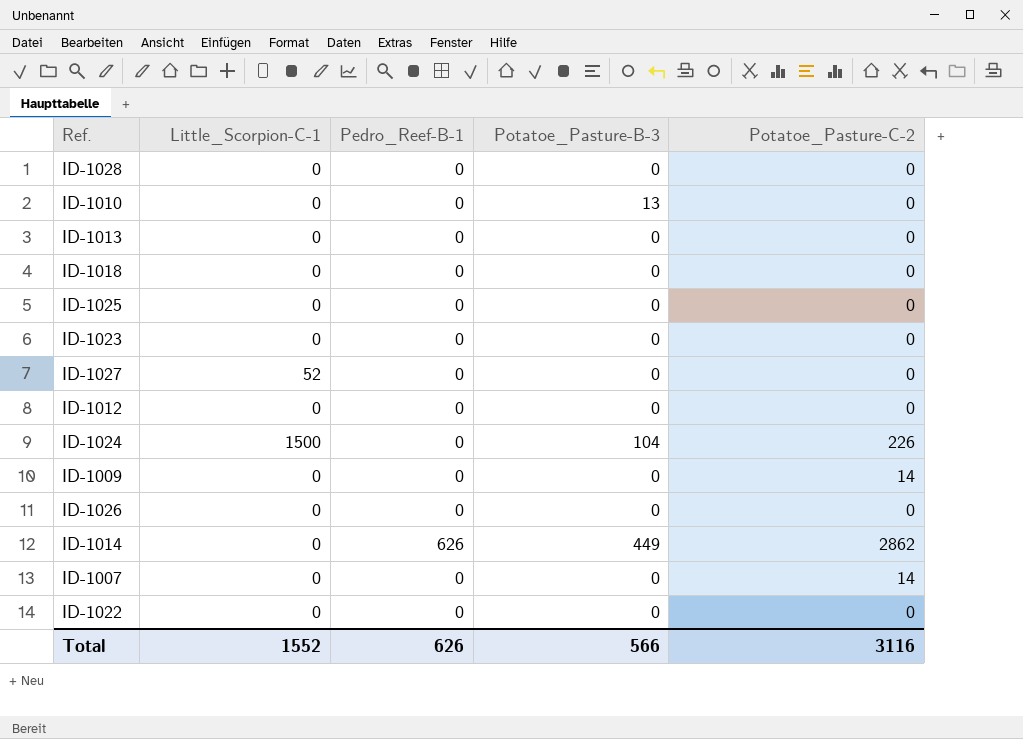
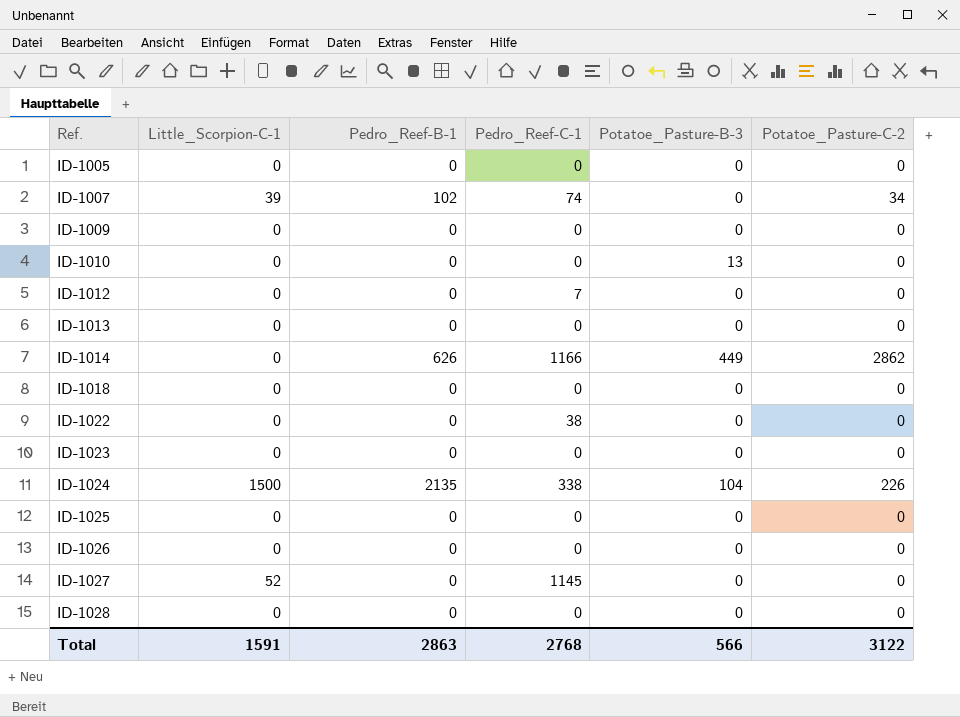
row order: none -> Ref. ascending
column Pedro_Reef-C-1 | position: none -> 4
row ID-1005: none -> 0 | 0 | 0 | 0 | 0
ID-1007 | Little_Scorpion-C-1: 0 -> 39
ID-1007 | Pedro_Reef-B-1: 0 -> 102
ID-1007 | Potatoe_Pasture-C-2: 14 -> 34
ID-1009 | Potatoe_Pasture-C-2: 14 -> 0
ID-1024 | Pedro_Reef-B-1: 0 -> 2135
Total | Little_Scorpion-C-1: 1552 -> 1591
Total | Pedro_Reef-B-1: 626 -> 2863
Total | Potatoe_Pasture-C-2: 3116 -> 3122

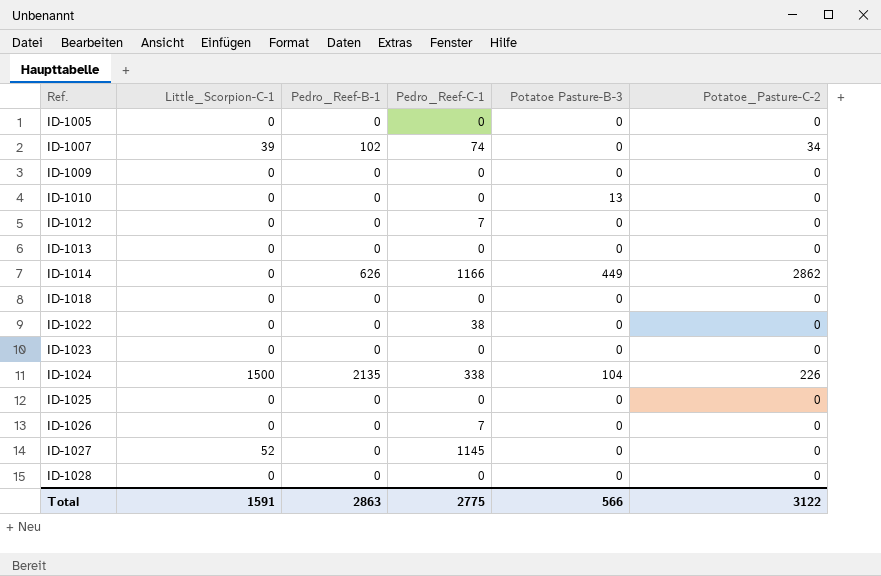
column name: Potatoe_Pasture-B-3 -> Potatoe Pasture-B-3
ID-1026 | Pedro_Reef-C-1: 0 -> 7
Total | Pedro_Reef-C-1: 2768 -> 2775

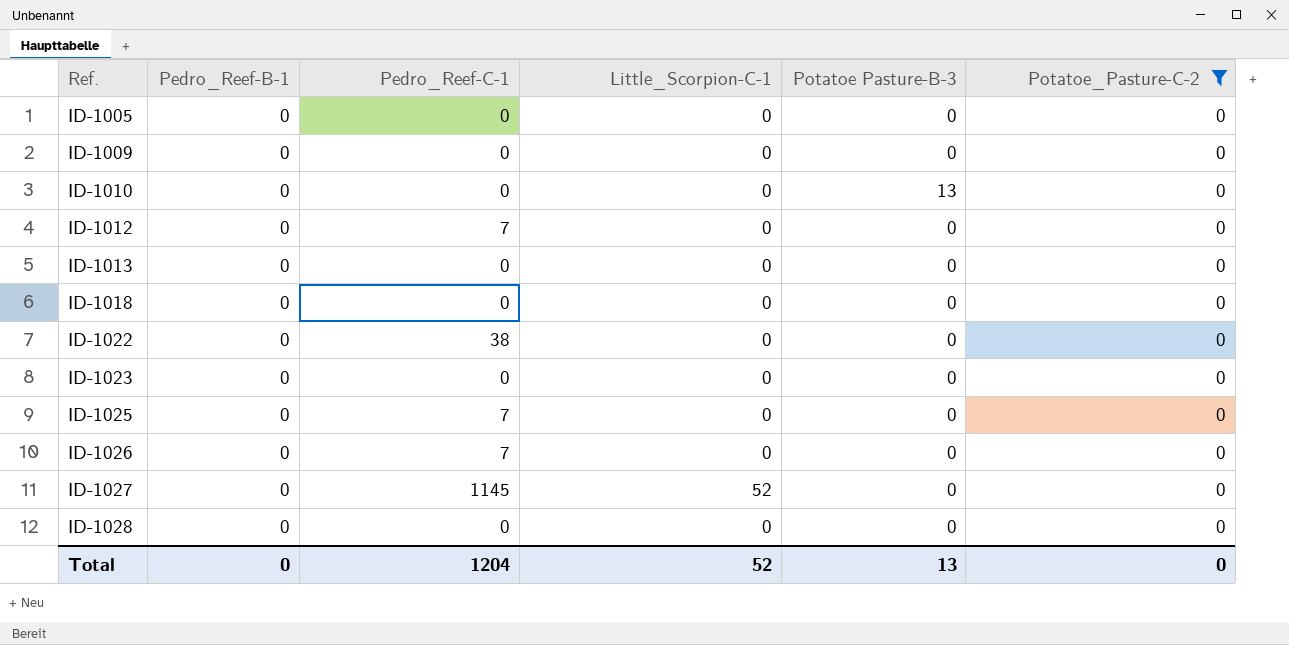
filter: none -> Potatoe_Pasture-C-2 = 0
column Little_Scorpion-C-1 | position: 2 -> 4
ID-1025 | Pedro_Reef-C-1: 0 -> 7
Total | Pedro_Reef-B-1: 2863 -> 0
Total | Pedro_Reef-C-1: 2775 -> 1204
Total | Little_Scorpion-C-1: 1591 -> 52
Total | Potatoe Pasture-B-3: 566 -> 13
Total | Potatoe_Pasture-C-2: 3122 -> 0

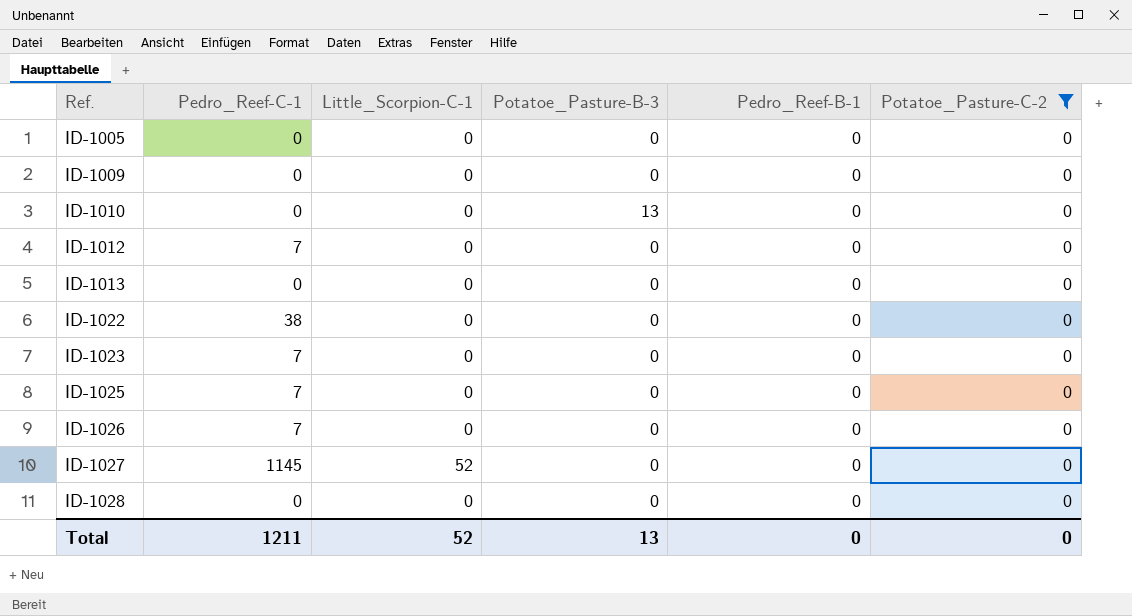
column name: Potatoe Pasture-B-3 -> Potatoe_Pasture-B-3
column Pedro_Reef-B-1 | position: 2 -> 5
row ID-1018: 0 | 0 | 0 | 0 | 0 -> none
ID-1023 | Pedro_Reef-C-1: 0 -> 7
Total | Pedro_Reef-C-1: 1204 -> 1211

